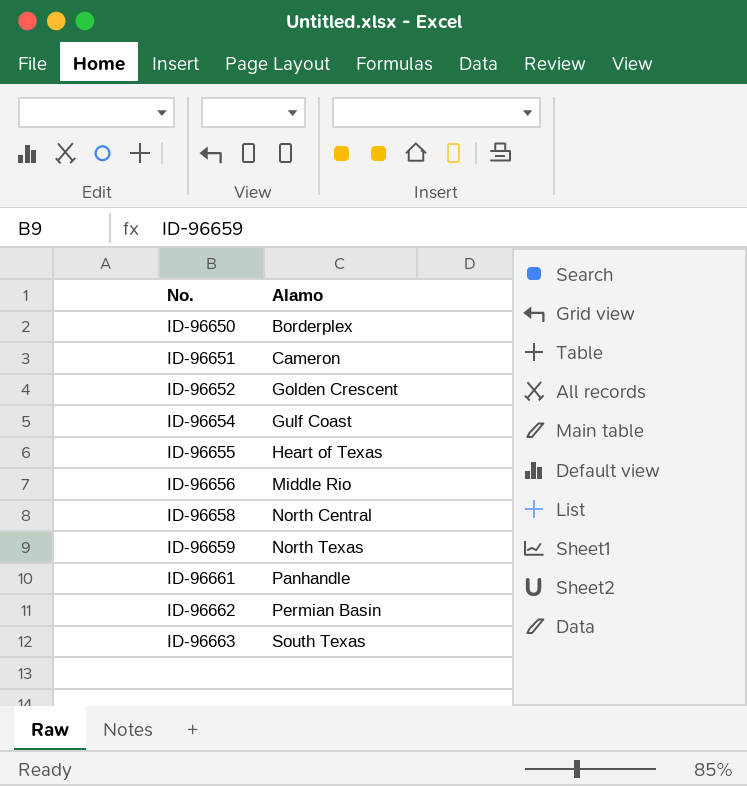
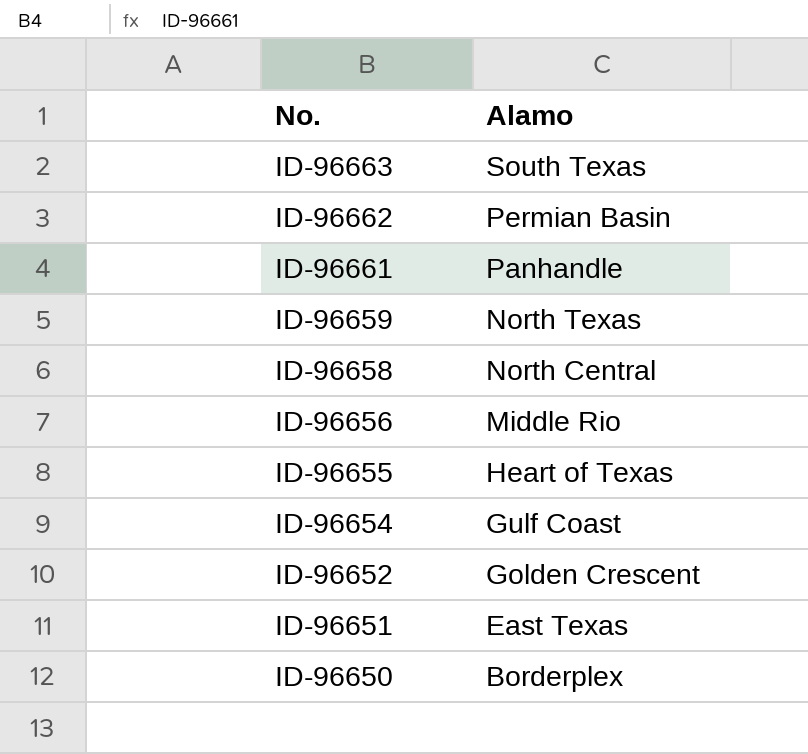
row order: No. ascending -> No. descending
ID-96651 | Alamo: Cameron -> East Texas

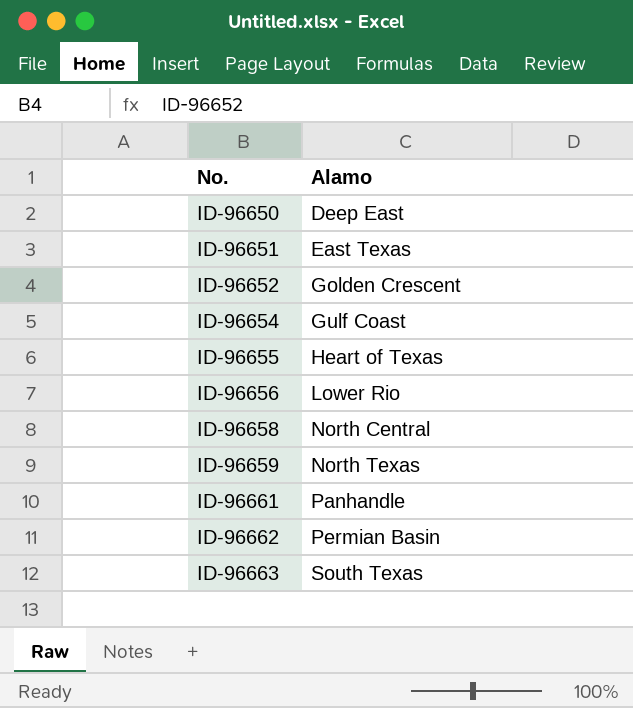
row order: No. descending -> No. ascending
ID-96650 | Alamo: Borderplex -> Deep East
ID-96656 | Alamo: Middle Rio -> Lower Rio

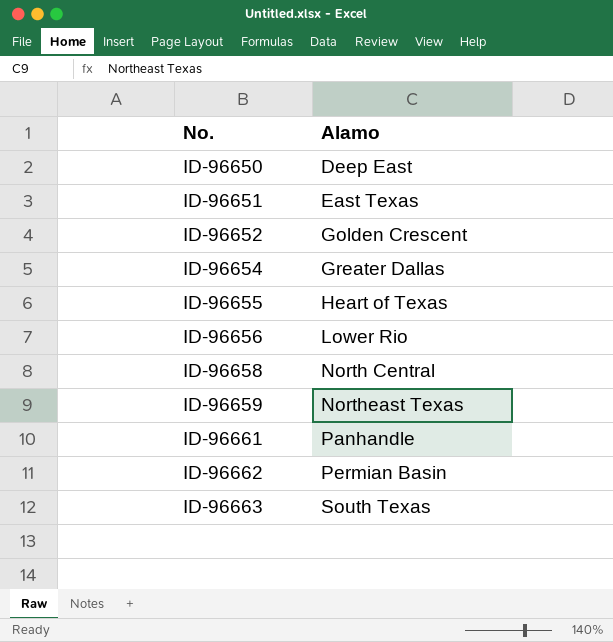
ID-96654 | Alamo: Gulf Coast -> Greater Dallas
ID-96659 | Alamo: North Texas -> Northeast Texas

